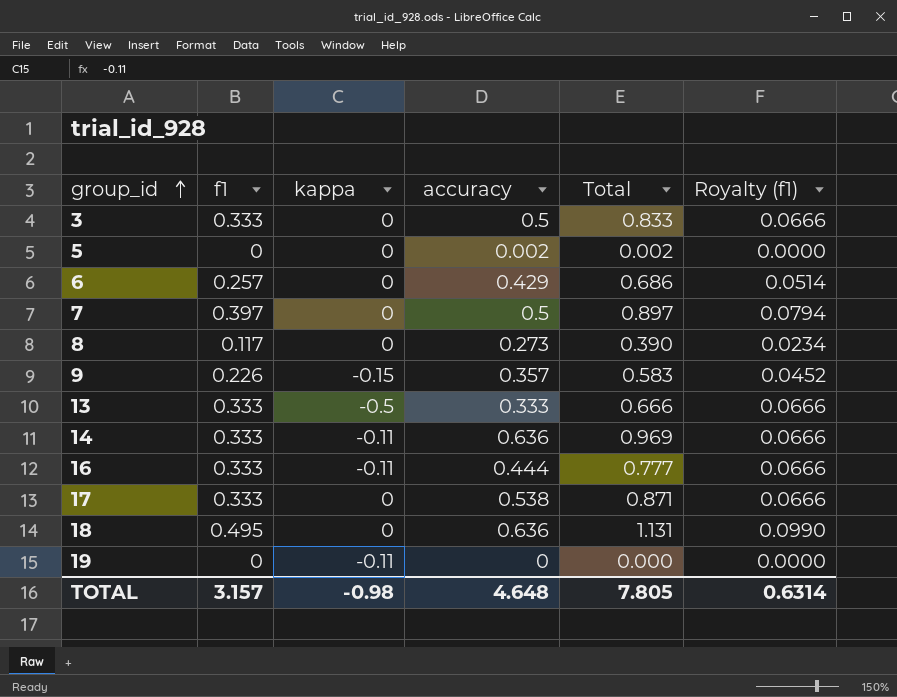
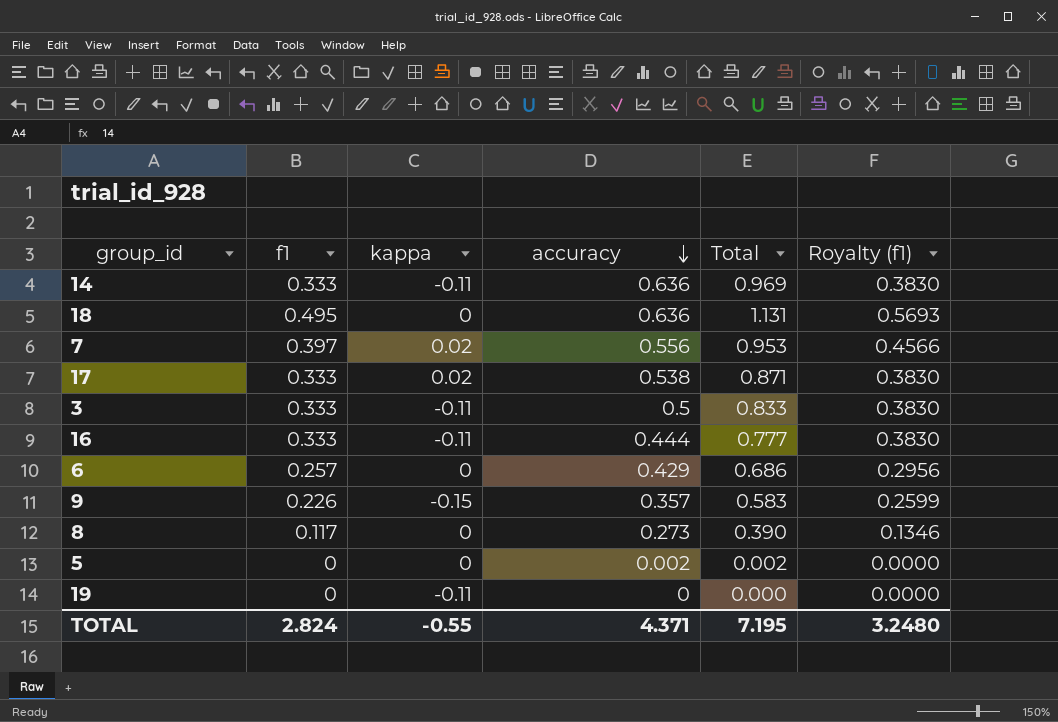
row order: group_id ascending -> accuracy descending
column Royalty (f1) | formula: [f1] * 0.2 -> [f1] * 1.15
row 13: 0.333 | -0.5 | 0.333 | 0.666 | 0.0666 -> none
7 | kappa: 0 -> 0.02
7 | accuracy: 0.5 -> 0.556
7 | Total: 0.897 -> 0.953
17 | kappa: 0 -> 0.02
3 | kappa: 0 -> -0.11
TOTAL | f1: 3.157 -> 2.824
TOTAL | kappa: -0.98 -> -0.55
TOTAL | accuracy: 4.648 -> 4.371
TOTAL | Total: 7.805 -> 7.195
TOTAL | Royalty (f1): 0.6314 -> 3.2480

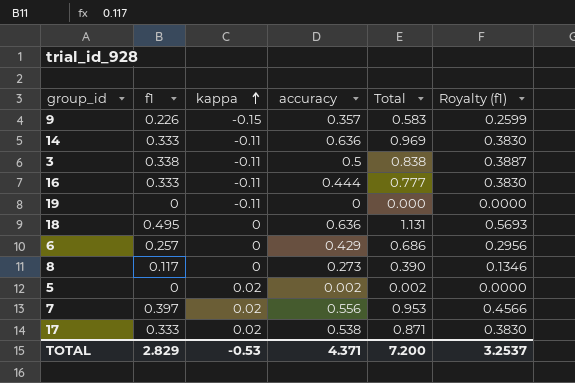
row order: accuracy descending -> kappa ascending
3 | f1: 0.333 -> 0.338
3 | Total: 0.833 -> 0.838
3 | Royalty (f1): 0.3830 -> 0.3887
5 | kappa: 0 -> 0.02
TOTAL | f1: 2.824 -> 2.829
TOTAL | kappa: -0.55 -> -0.53
TOTAL | Total: 7.195 -> 7.200
TOTAL | Royalty (f1): 3.2480 -> 3.2537

